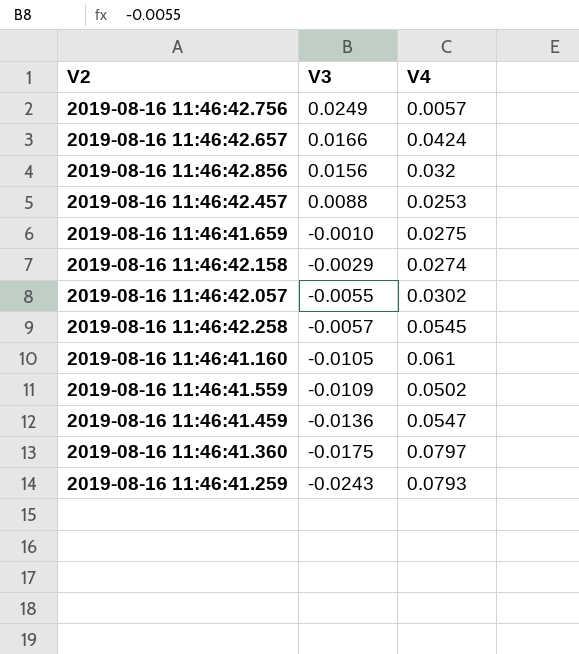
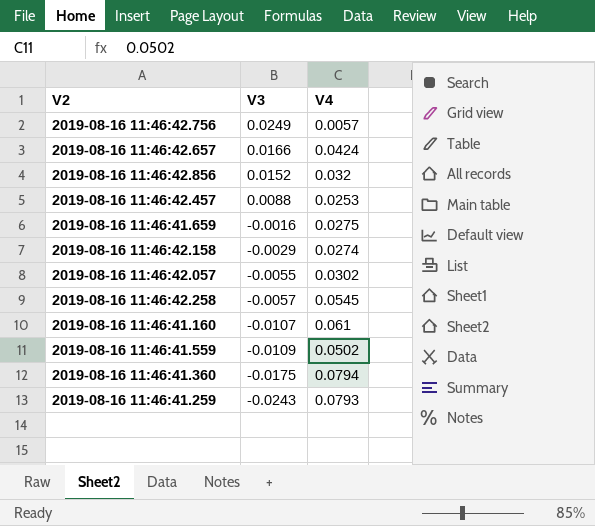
row 2019-08-16 11:46:41.459: -0.0136 | 0.0547 -> none
2019-08-16 11:46:42.856 | V3: 0.0156 -> 0.0152
2019-08-16 11:46:41.659 | V3: -0.0010 -> -0.0016
2019-08-16 11:46:41.160 | V3: -0.0105 -> -0.0107
2019-08-16 11:46:41.360 | V4: 0.0797 -> 0.0794

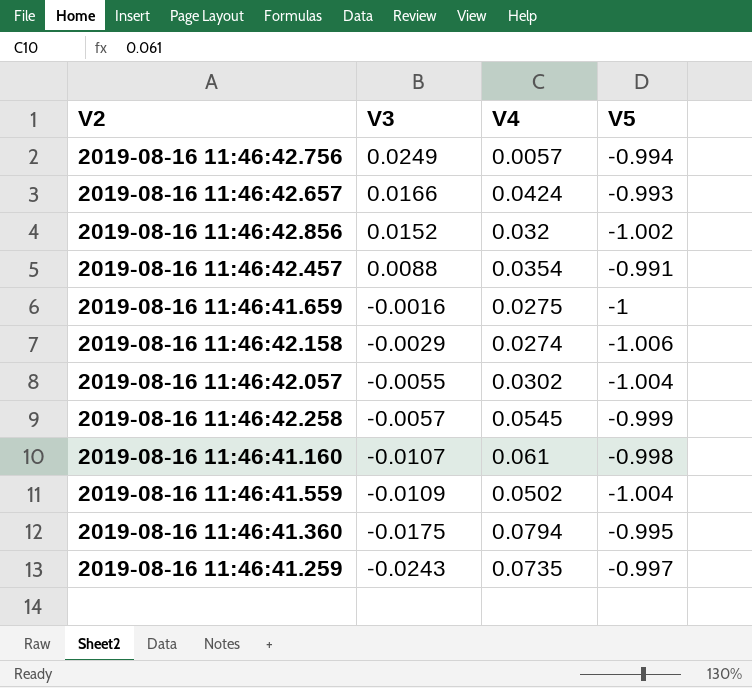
column V5 | position: none -> 4
2019-08-16 11:46:42.457 | V4: 0.0253 -> 0.0354
2019-08-16 11:46:41.259 | V4: 0.0793 -> 0.0735

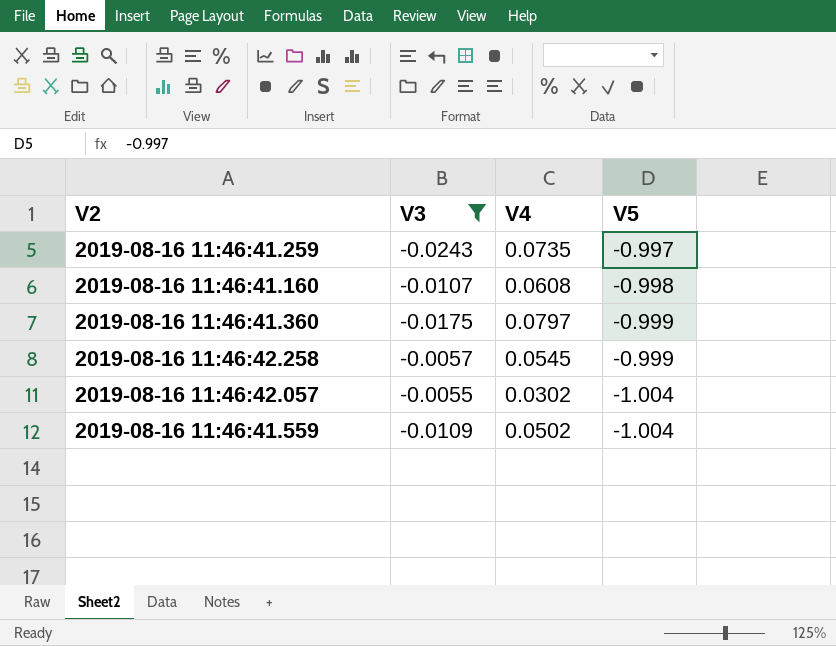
filter: none -> V3 <= -0.0055
row order: V3 descending -> V5 descending
2019-08-16 11:46:41.160 | V4: 0.061 -> 0.0608
2019-08-16 11:46:41.360 | V4: 0.0794 -> 0.0797
2019-08-16 11:46:41.360 | V5: -0.995 -> -0.999

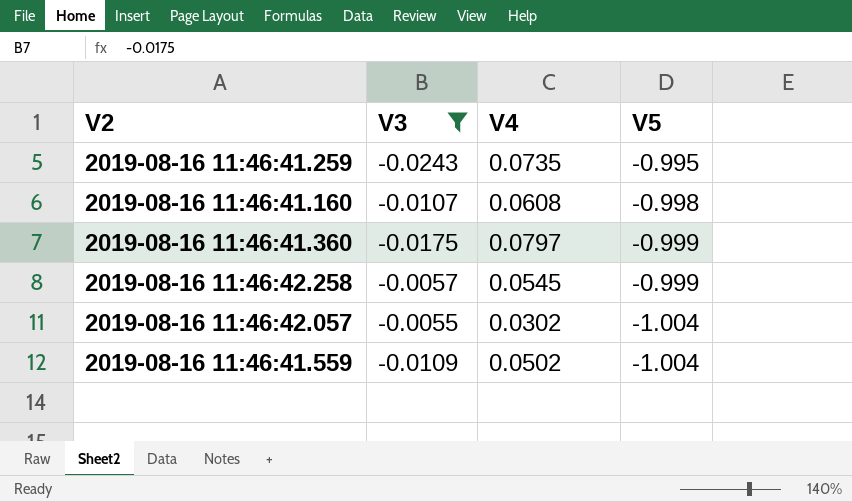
2019-08-16 11:46:41.259 | V5: -0.997 -> -0.995

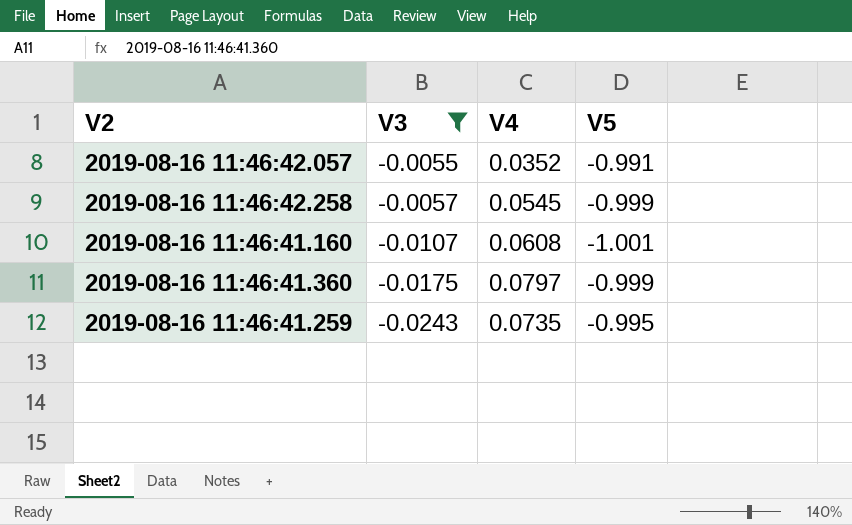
row order: V5 descending -> V3 descending
row 2019-08-16 11:46:41.559: -0.0109 | 0.0502 | -1.004 -> none
2019-08-16 11:46:42.057 | V4: 0.0302 -> 0.0352
2019-08-16 11:46:42.057 | V5: -1.004 -> -0.991
2019-08-16 11:46:41.160 | V5: -0.998 -> -1.001

